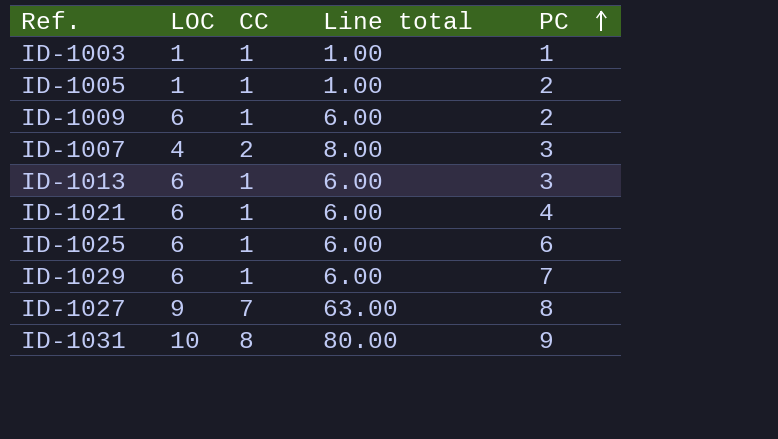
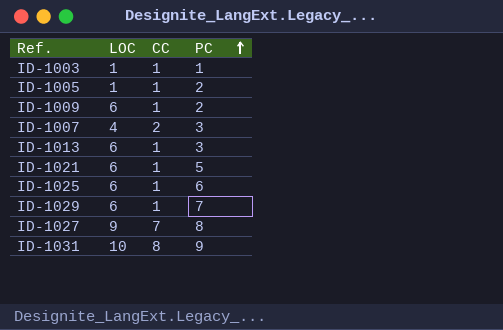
column Line total | formula: [LOC] * [CC] -> none
ID-1021 | PC: 4 -> 5

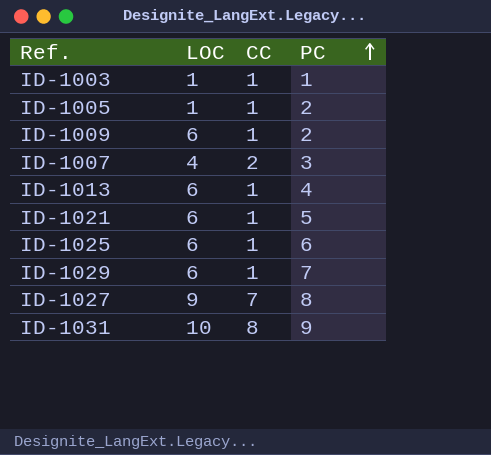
ID-1013 | PC: 3 -> 4

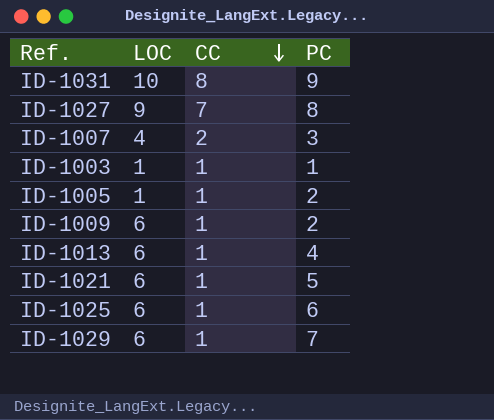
row order: PC ascending -> CC descending

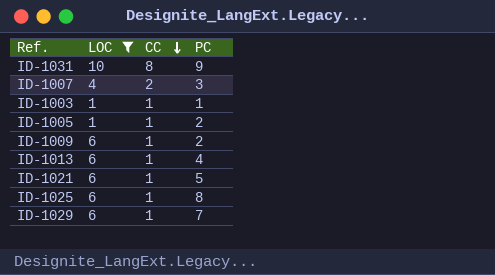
filter: none -> LOC != 9
ID-1025 | PC: 6 -> 8

